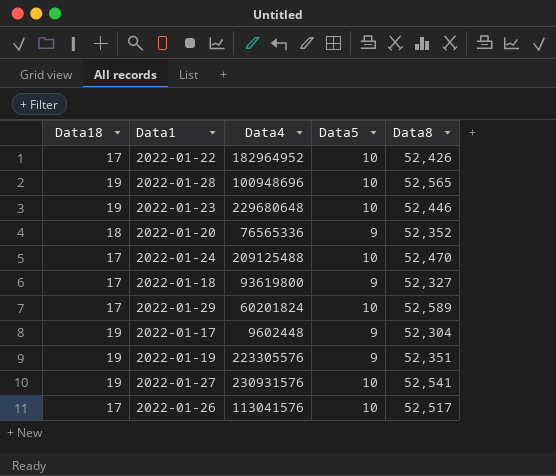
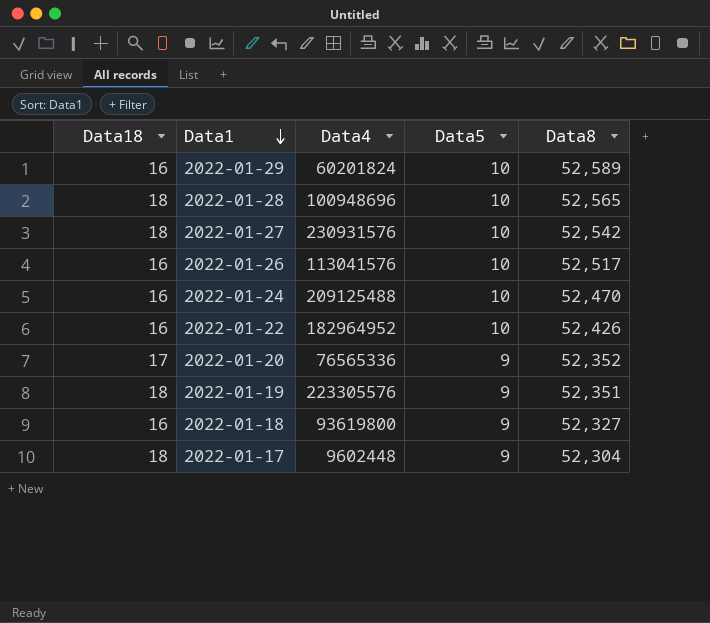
row order: none -> Data1 descending
row 2022-01-23: 19 | 229680648 | 10 | 52,446 -> none
2022-01-29 | Data18: 17 -> 16
2022-01-28 | Data18: 19 -> 18
2022-01-27 | Data18: 19 -> 18
2022-01-27 | Data8: 52,541 -> 52,542
2022-01-26 | Data18: 17 -> 16
2022-01-24 | Data18: 17 -> 16
2022-01-22 | Data18: 17 -> 16
2022-01-20 | Data18: 18 -> 17
2022-01-19 | Data18: 19 -> 18
2022-01-18 | Data18: 17 -> 16
2022-01-17 | Data18: 19 -> 18

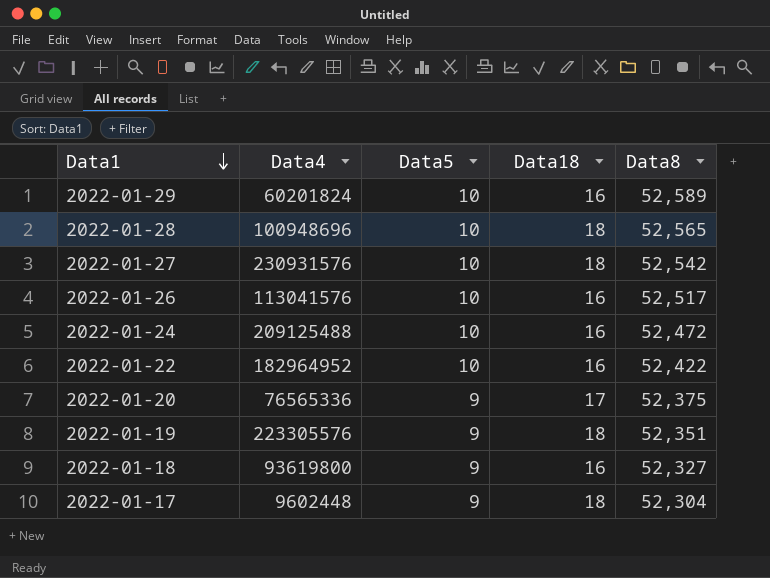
column Data18 | position: 1 -> 4
2022-01-24 | Data8: 52,470 -> 52,472
2022-01-22 | Data8: 52,426 -> 52,422
2022-01-20 | Data8: 52,352 -> 52,375

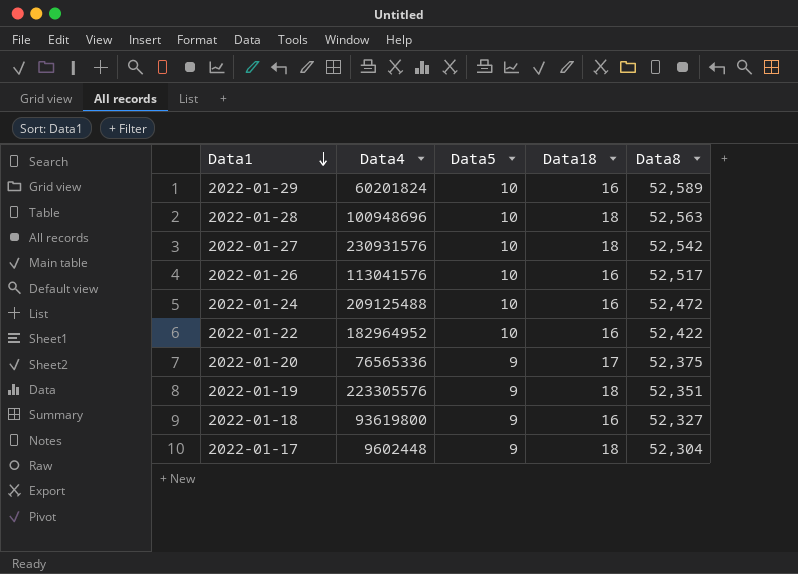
2022-01-28 | Data8: 52,565 -> 52,563

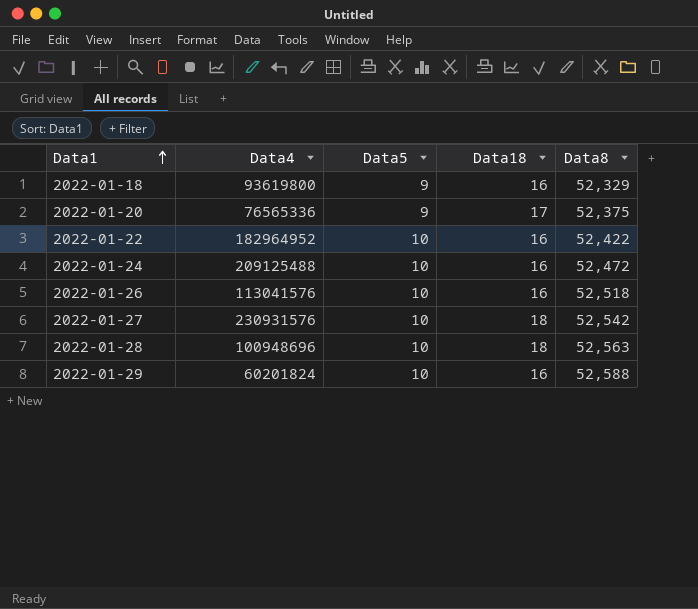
row order: Data1 descending -> Data1 ascending
row 2022-01-19: 223305576 | 9 | 18 | 52,351 -> none
row 2022-01-17: 9602448 | 9 | 18 | 52,304 -> none
2022-01-18 | Data8: 52,327 -> 52,329
2022-01-26 | Data8: 52,517 -> 52,518
2022-01-29 | Data8: 52,589 -> 52,588

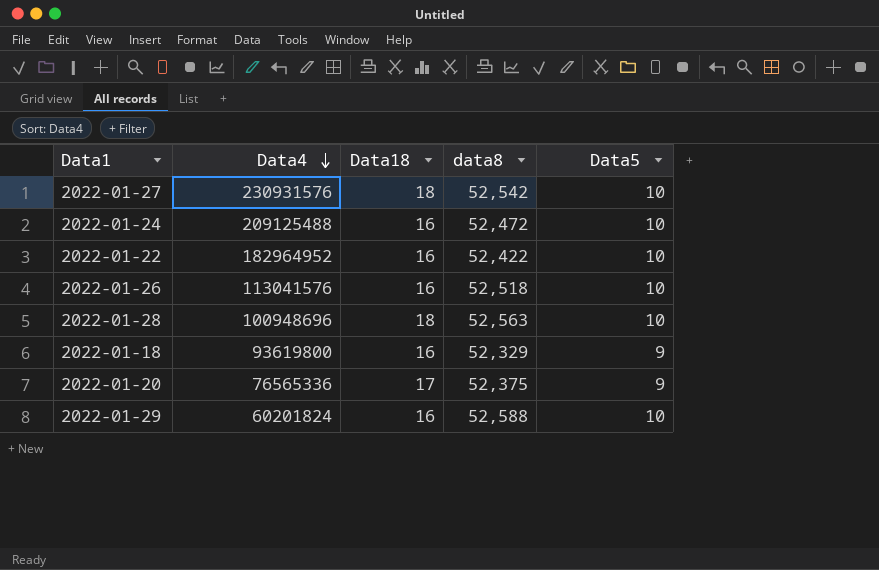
row order: Data1 ascending -> Data4 descending
column name: Data8 -> data8
column Data5 | position: 3 -> 5

